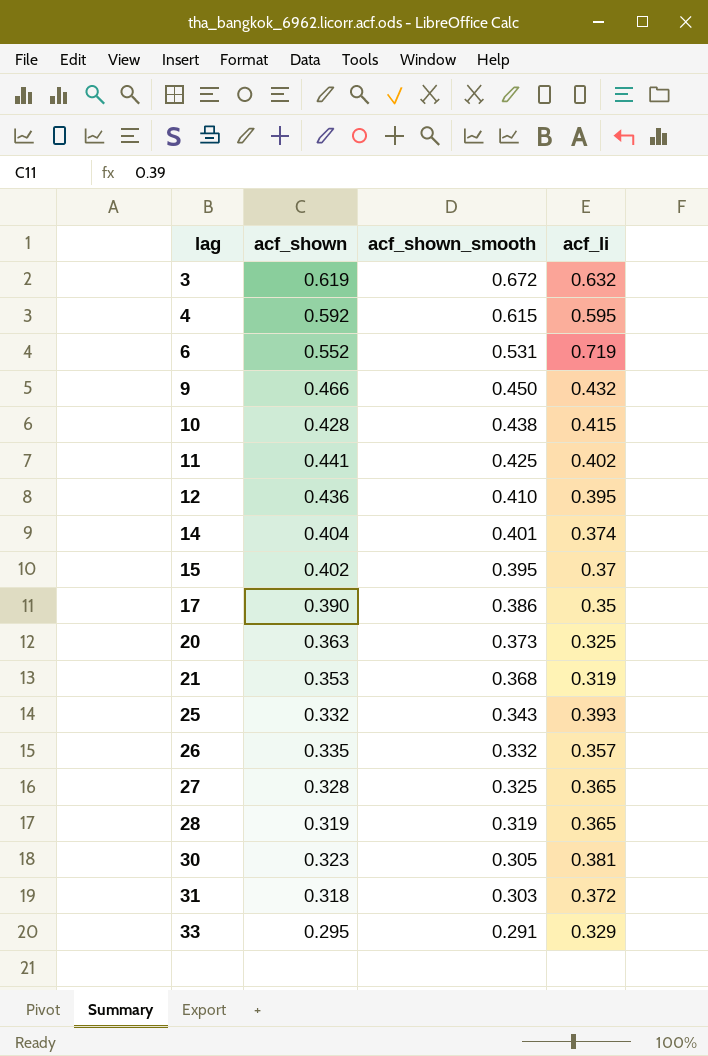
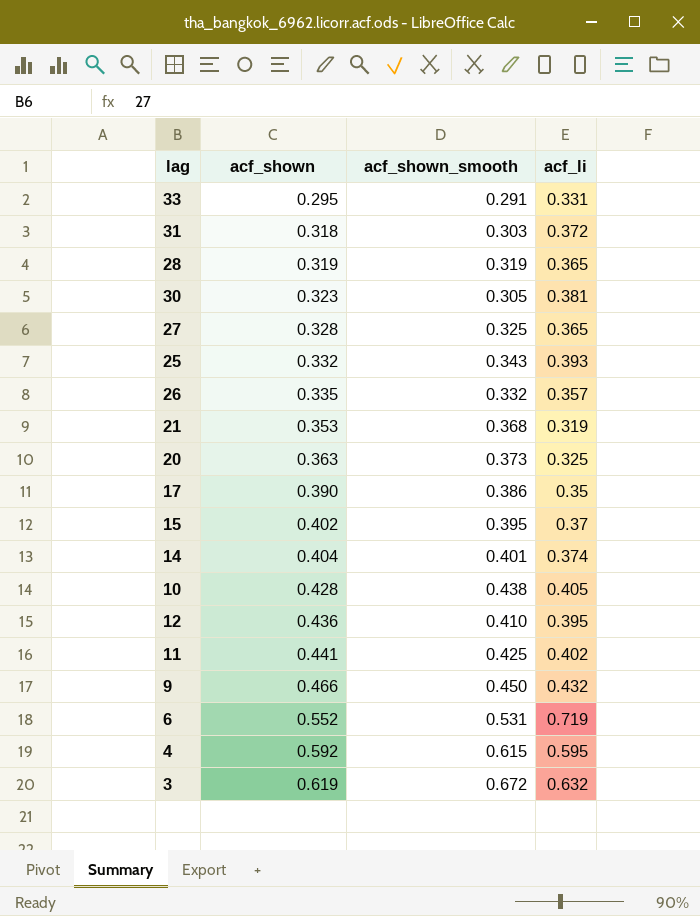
row order: lag ascending -> acf_shown ascending
33 | acf_li: 0.329 -> 0.331
10 | acf_li: 0.415 -> 0.405

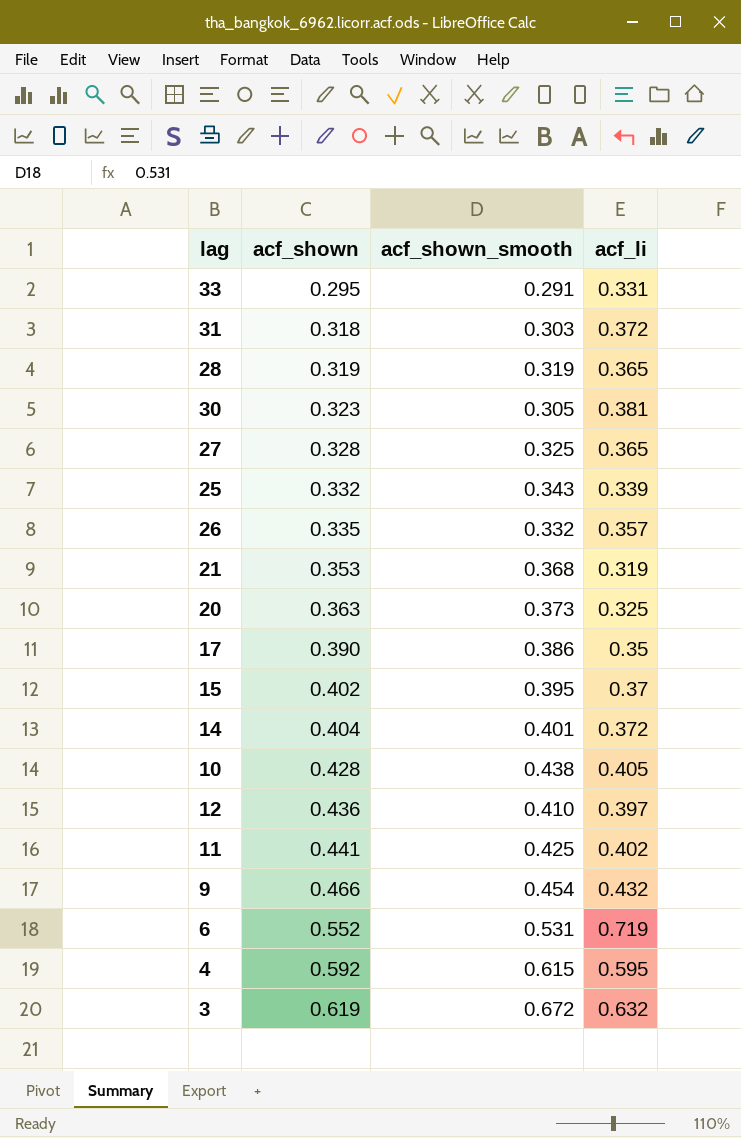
25 | acf_li: 0.393 -> 0.339
14 | acf_li: 0.374 -> 0.372
12 | acf_li: 0.395 -> 0.397
9 | acf_shown_smooth: 0.450 -> 0.454

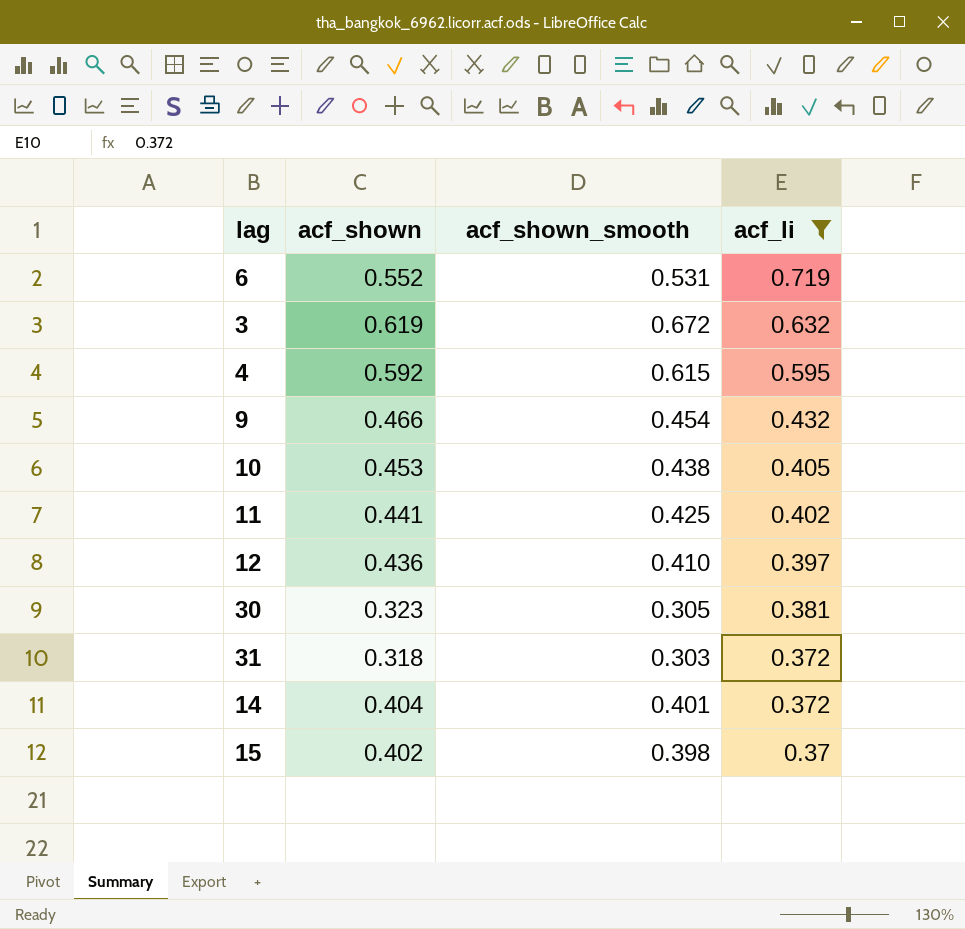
filter: none -> acf_li >= 0.37
row order: acf_shown ascending -> acf_li descending
10 | acf_shown: 0.428 -> 0.453
15 | acf_shown_smooth: 0.395 -> 0.398

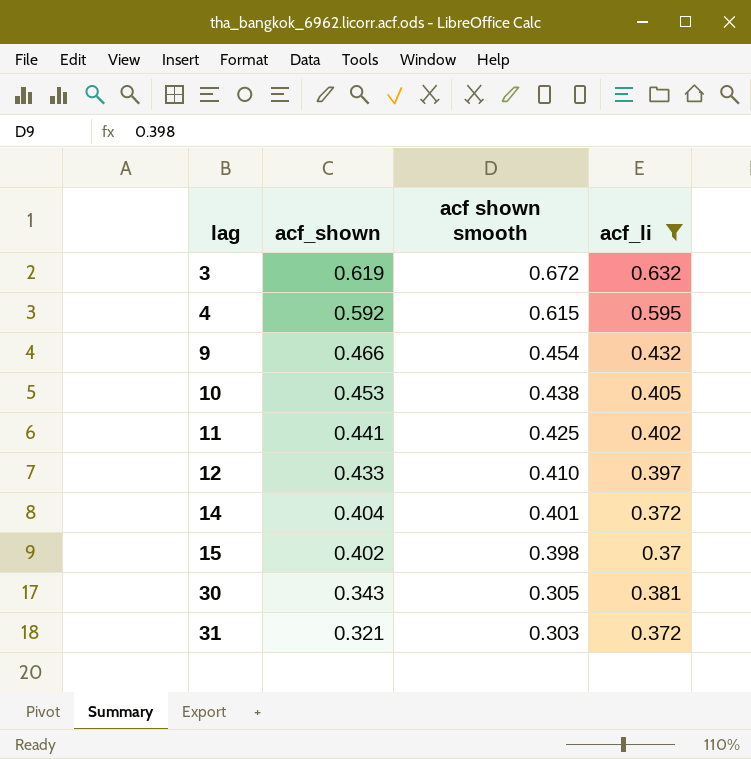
row order: acf_li descending -> lag ascending
column name: acf_shown_smooth -> acf shown smooth
row 6: 0.552 | 0.531 | 0.719 -> none
12 | acf_shown: 0.436 -> 0.433
30 | acf_shown: 0.323 -> 0.343
31 | acf_shown: 0.318 -> 0.321

